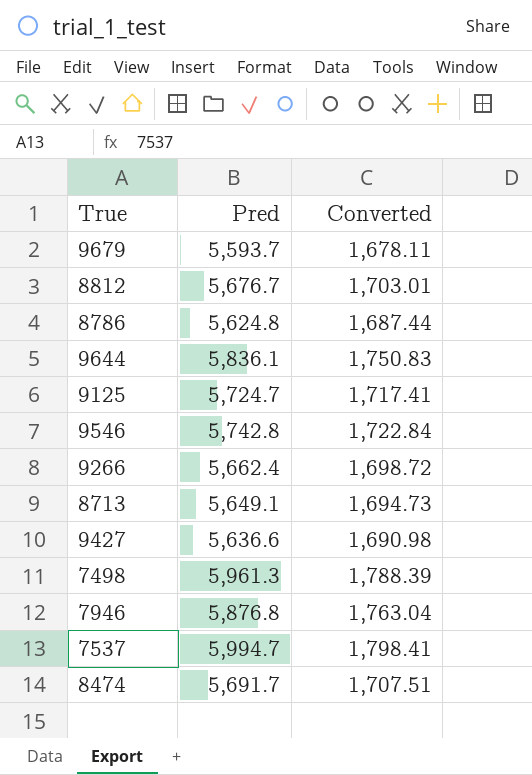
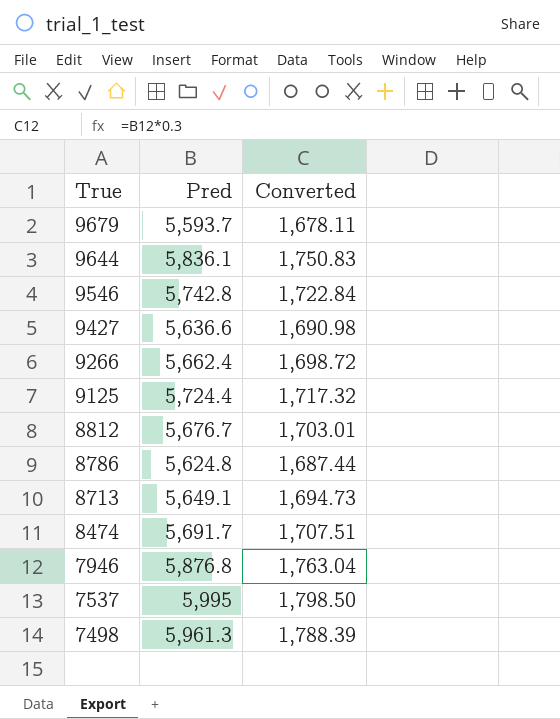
row order: none -> True descending
9125 | Pred: 5,724.7 -> 5,724.4
9125 | Converted: 1,717.41 -> 1,717.32
7537 | Pred: 5,994.7 -> 5,995
7537 | Converted: 1,798.41 -> 1,798.50

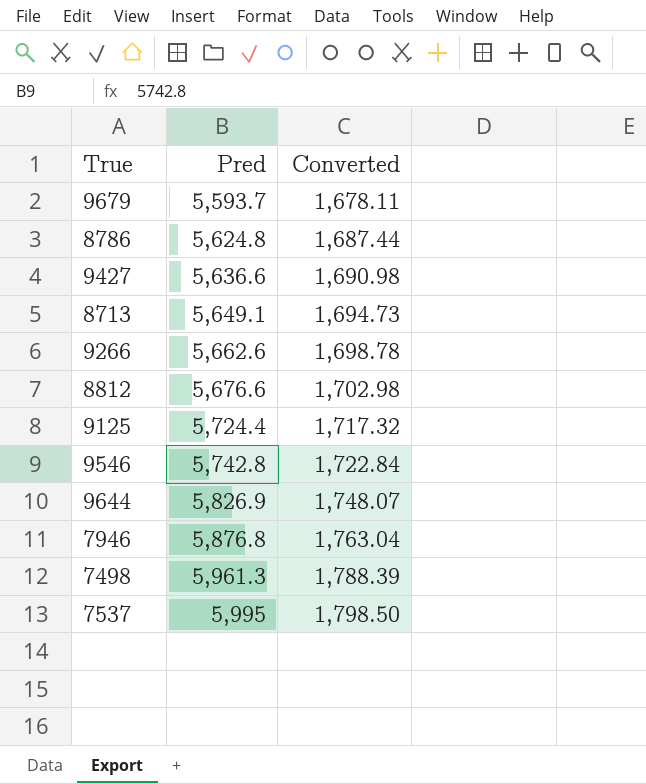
row order: True descending -> Pred ascending
row 8474: 5,691.7 | 1,707.51 -> none
9266 | Pred: 5,662.4 -> 5,662.6
9266 | Converted: 1,698.72 -> 1,698.78
8812 | Pred: 5,676.7 -> 5,676.6
8812 | Converted: 1,703.01 -> 1,702.98
9644 | Pred: 5,836.1 -> 5,826.9
9644 | Converted: 1,750.83 -> 1,748.07

